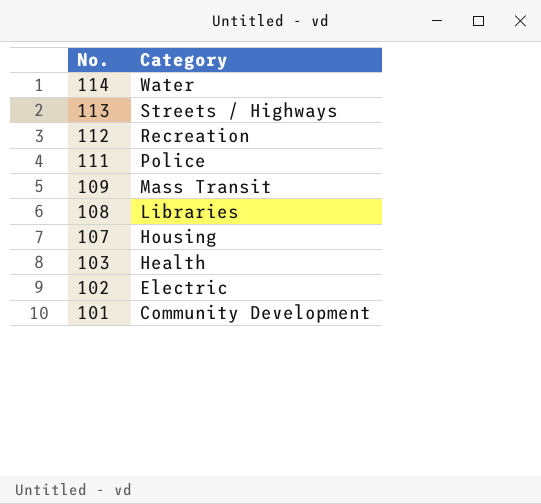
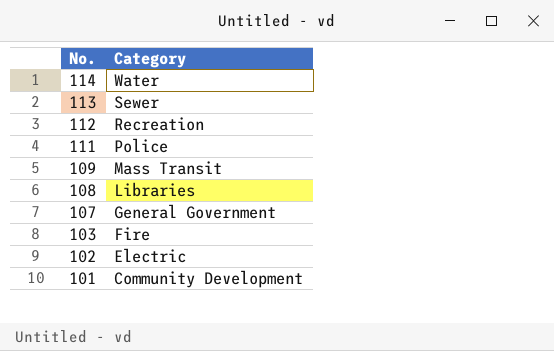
113 | Category: Streets / Highways -> Sewer
107 | Category: Housing -> General Government
103 | Category: Health -> Fire

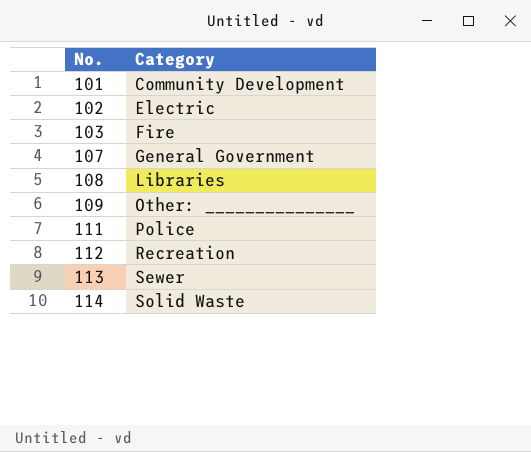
row order: No. descending -> No. ascending
109 | Category: Mass Transit -> Other: _______________
114 | Category: Water -> Solid Waste

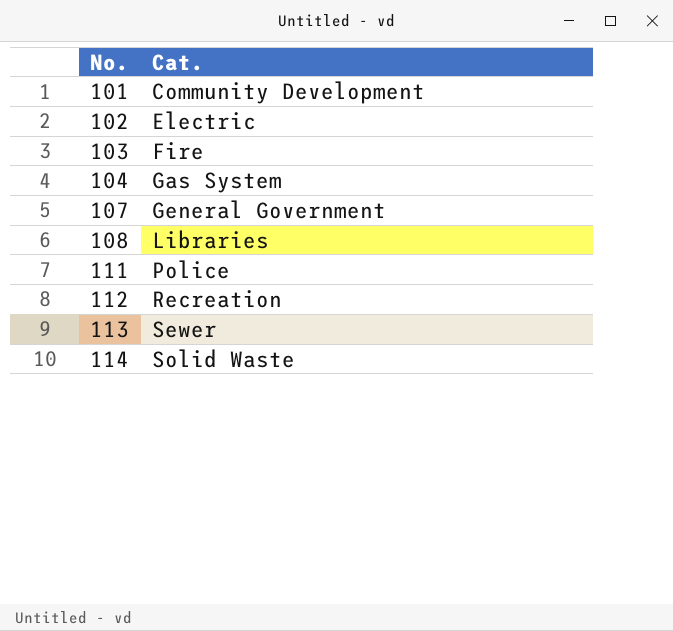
column name: Category -> Cat.
row 109: Other: _______________ -> none
row 104: none -> Gas System

